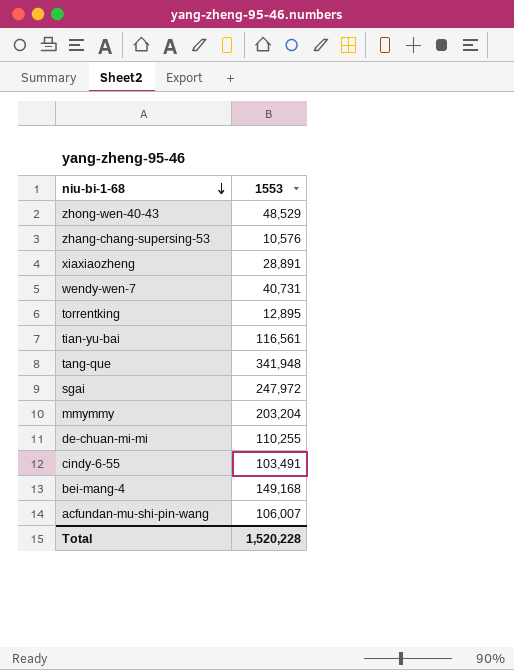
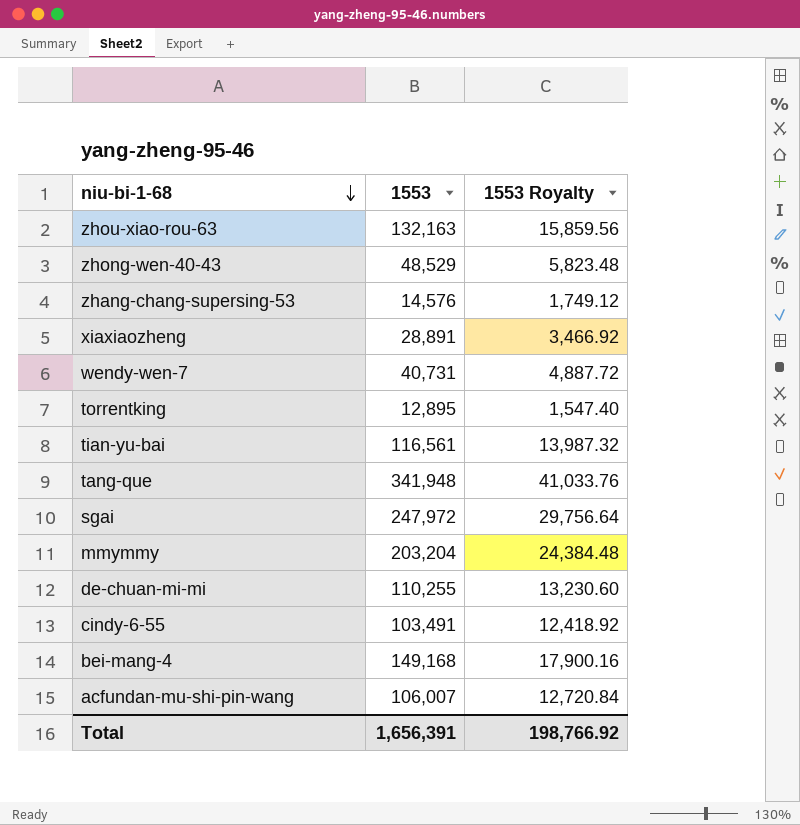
column 1553 Royalty | formula: none -> [1553] * 0.12
row zhou-xiao-rou-63: none -> 132,163 | 15,859.56
zhang-chang-supersing-53 | 1553: 10,576 -> 14,576
Total | 1553: 1,520,228 -> 1,656,391

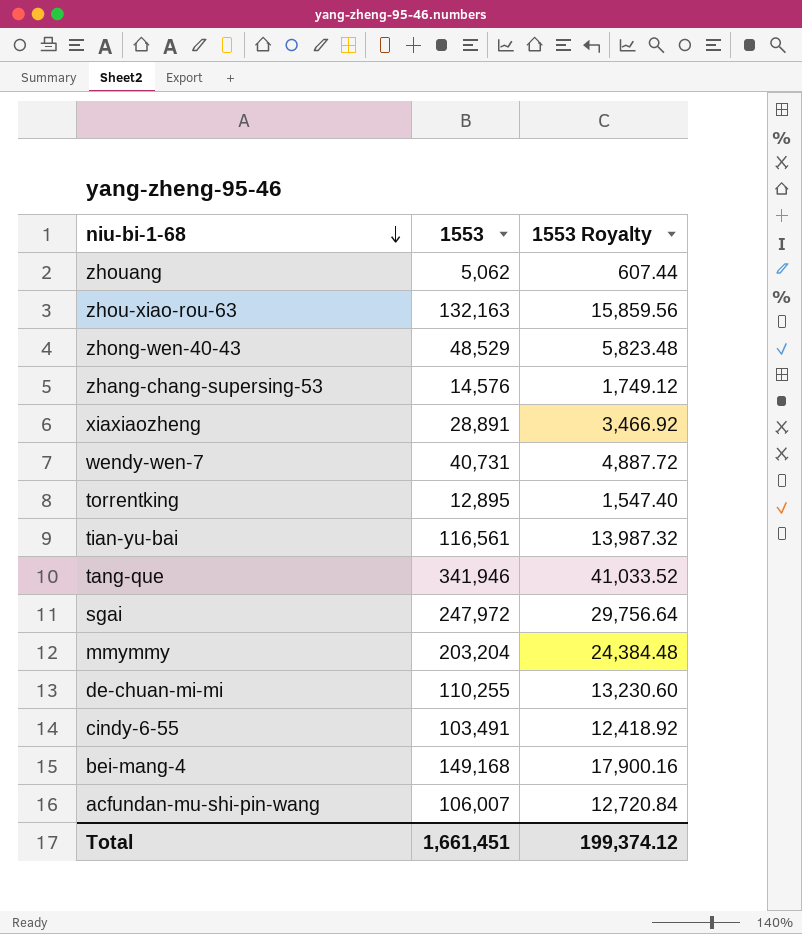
row zhouang: none -> 5,062 | 607.44
tang-que | 1553: 341,948 -> 341,946
tang-que | 1553 Royalty: 41,033.76 -> 41,033.52
Total | 1553: 1,656,391 -> 1,661,451
Total | 1553 Royalty: 198,766.92 -> 199,374.12

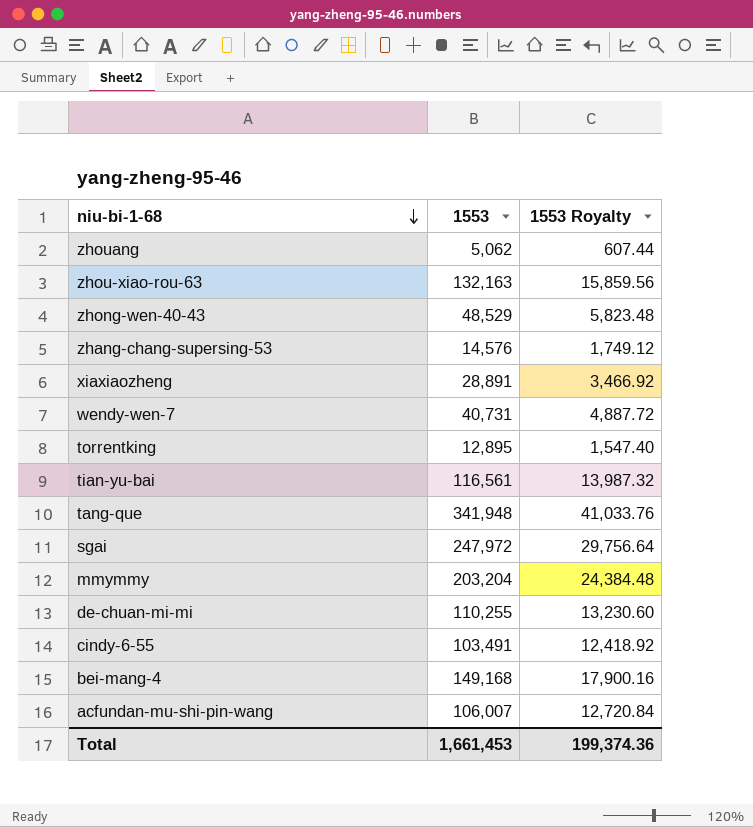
tang-que | 1553: 341,946 -> 341,948
tang-que | 1553 Royalty: 41,033.52 -> 41,033.76
Total | 1553: 1,661,451 -> 1,661,453
Total | 1553 Royalty: 199,374.12 -> 199,374.36

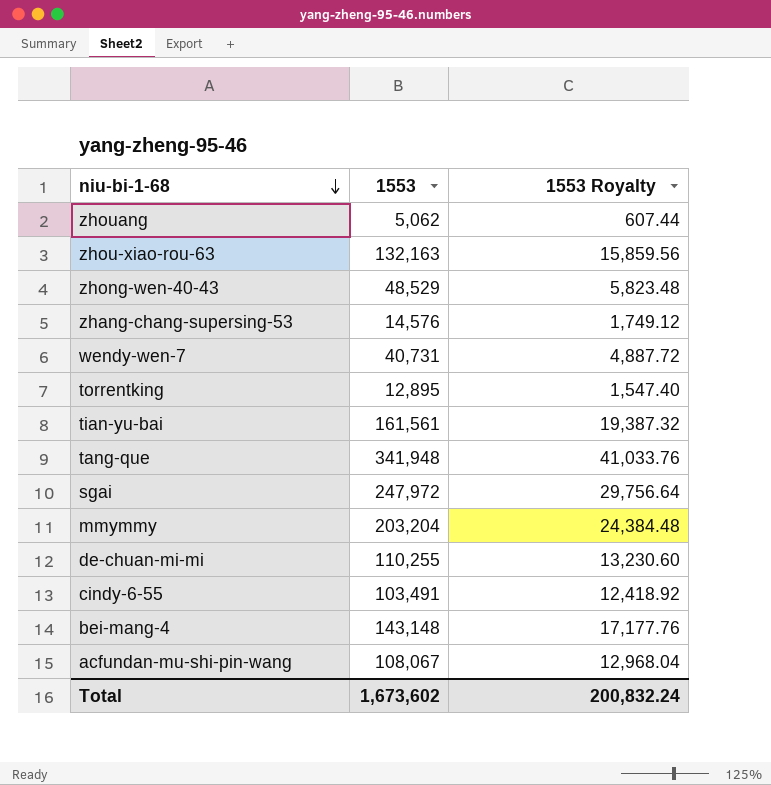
row xiaxiaozheng: 28,891 | 3,466.92 -> none
tian-yu-bai | 1553: 116,561 -> 161,561
tian-yu-bai | 1553 Royalty: 13,987.32 -> 19,387.32
bei-mang-4 | 1553: 149,168 -> 143,148
bei-mang-4 | 1553 Royalty: 17,900.16 -> 17,177.76
acfundan-mu-shi-pin-wang | 1553: 106,007 -> 108,067
acfundan-mu-shi-pin-wang | 1553 Royalty: 12,720.84 -> 12,968.04
Total | 1553: 1,661,453 -> 1,673,602
Total | 1553 Royalty: 199,374.36 -> 200,832.24

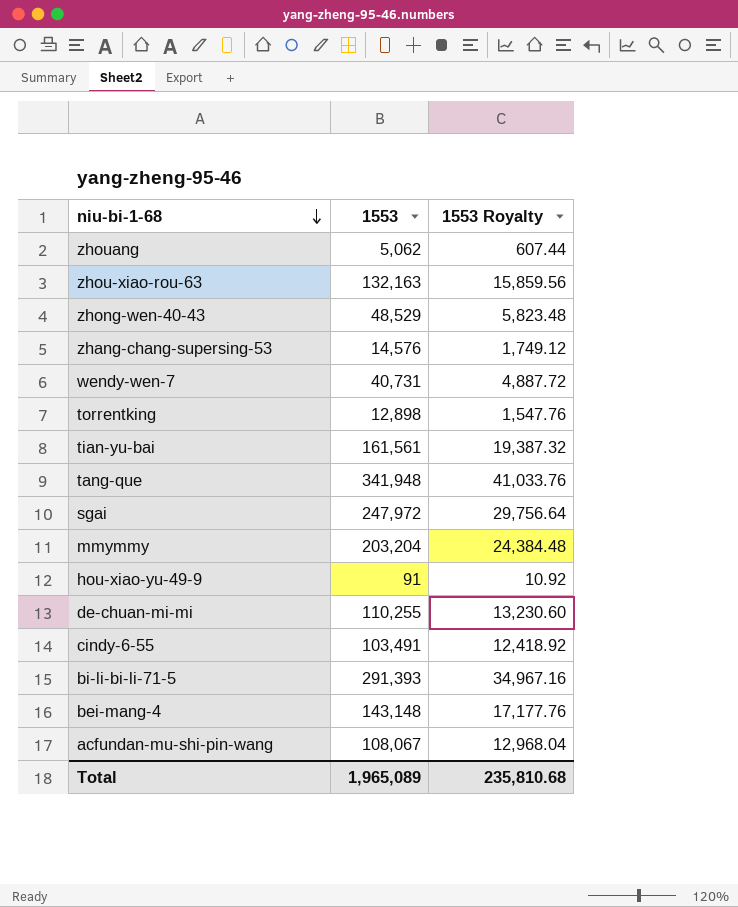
torrentking | 1553: 12,895 -> 12,898
torrentking | 1553 Royalty: 1,547.40 -> 1,547.76
row hou-xiao-yu-49-9: none -> 91 | 10.92
row bi-li-bi-li-71-5: none -> 291,393 | 34,967.16
Total | 1553: 1,673,602 -> 1,965,089
Total | 1553 Royalty: 200,832.24 -> 235,810.68

